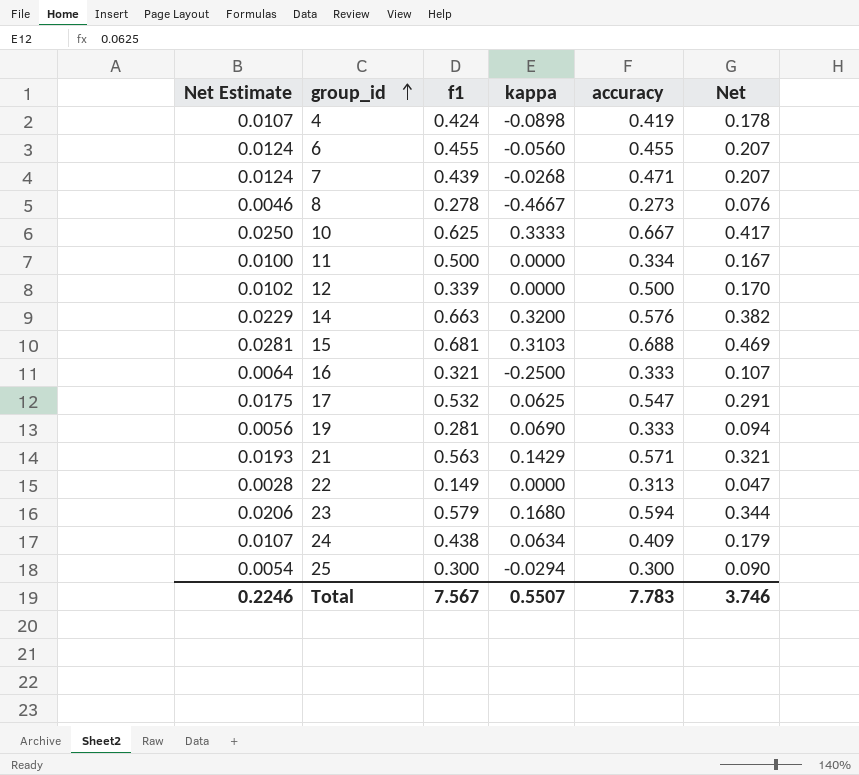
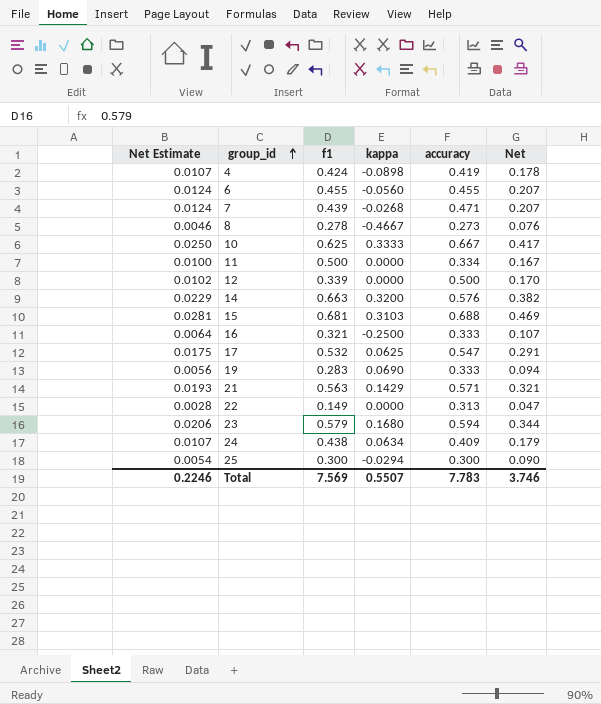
19 | f1: 0.281 -> 0.283
Total | f1: 7.567 -> 7.569

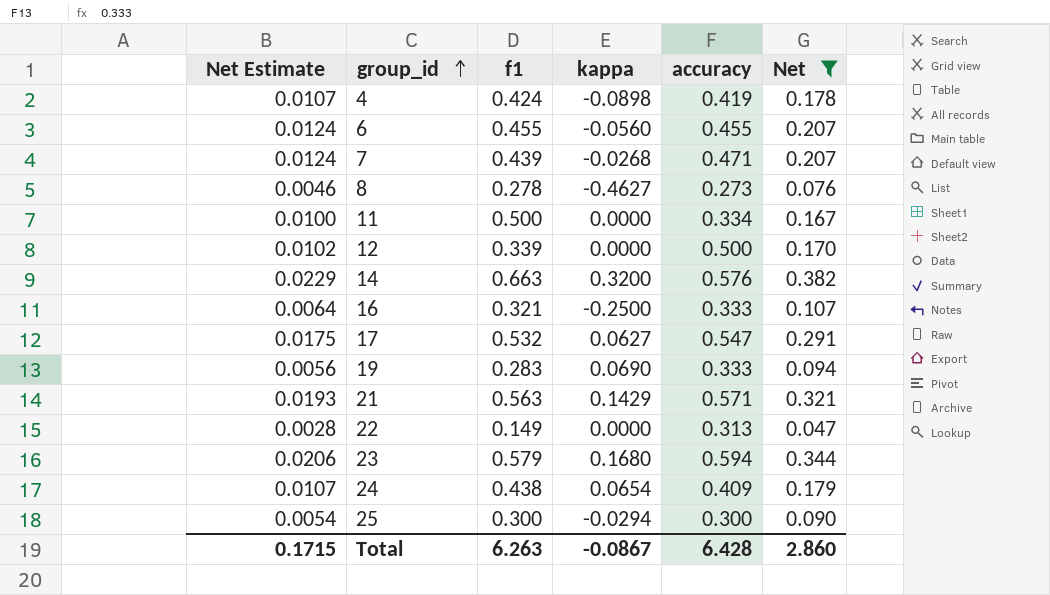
filter: none -> Net <= 0.382
8 | kappa: -0.4667 -> -0.4627
17 | kappa: 0.0625 -> 0.0627
24 | kappa: 0.0634 -> 0.0654
Total | Net Estimate: 0.2246 -> 0.1715
Total | f1: 7.569 -> 6.263
Total | kappa: 0.5507 -> -0.0867
Total | accuracy: 7.783 -> 6.428
Total | Net: 3.746 -> 2.860

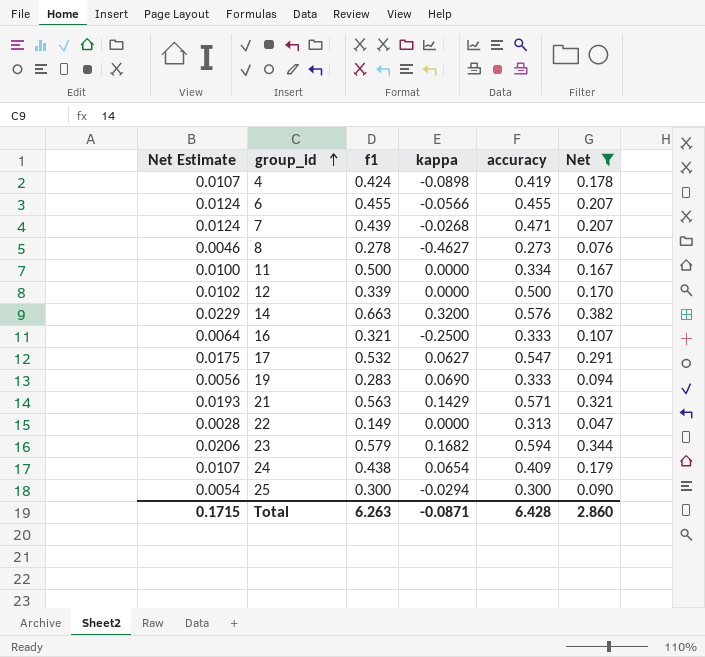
6 | kappa: -0.0560 -> -0.0566
23 | kappa: 0.1680 -> 0.1682
Total | kappa: -0.0867 -> -0.0871

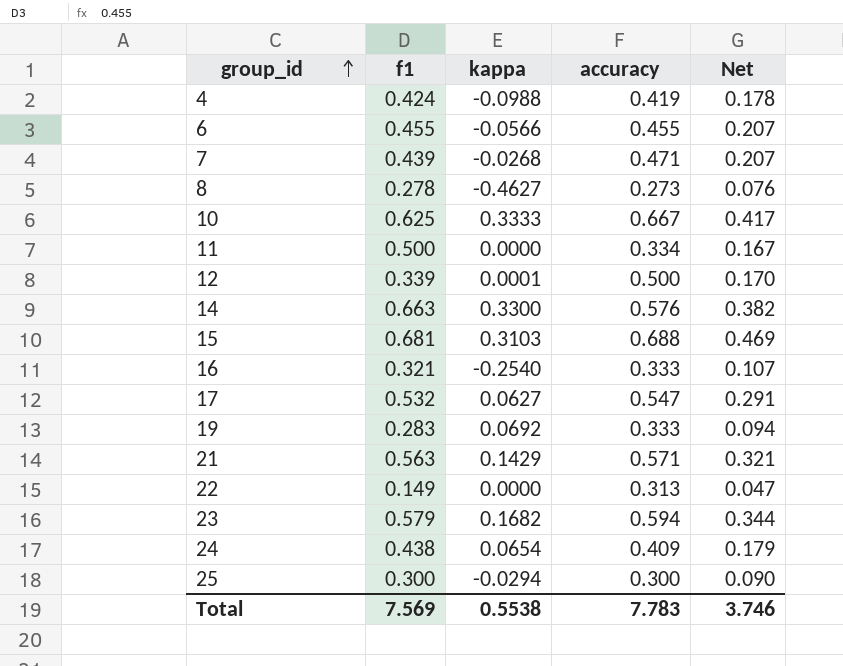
filter: Net <= 0.382 -> none
column Net Estimate | formula: [Net] * 0.06 -> none
4 | kappa: -0.0898 -> -0.0988
12 | kappa: 0.0000 -> 0.0001
14 | kappa: 0.3200 -> 0.3300
16 | kappa: -0.2500 -> -0.2540
19 | kappa: 0.0690 -> 0.0692
Total | f1: 6.263 -> 7.569
Total | kappa: -0.0871 -> 0.5538
Total | accuracy: 6.428 -> 7.783
Total | Net: 2.860 -> 3.746

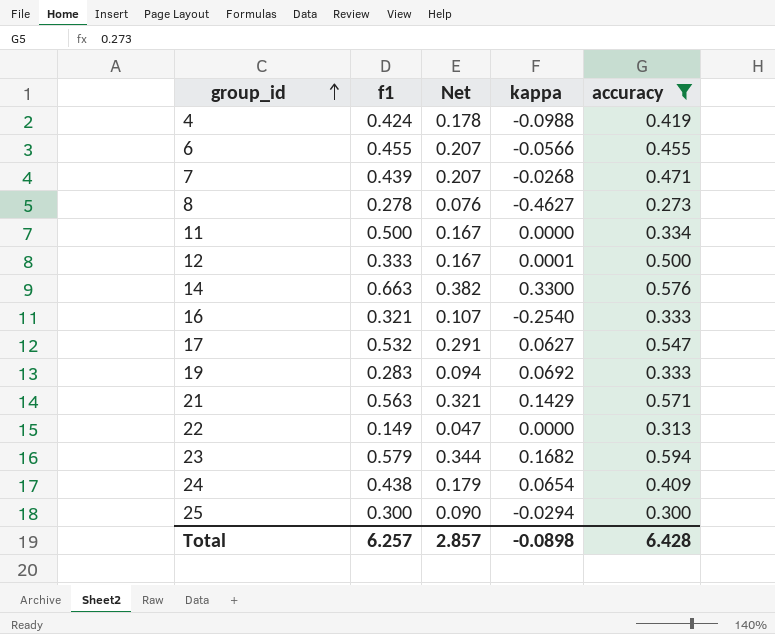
filter: none -> accuracy <= 0.594
column Net | position: 5 -> 3
12 | f1: 0.339 -> 0.333
12 | Net: 0.170 -> 0.167
Total | f1: 7.569 -> 6.257
Total | Net: 3.746 -> 2.857
Total | kappa: 0.5538 -> -0.0898
Total | accuracy: 7.783 -> 6.428

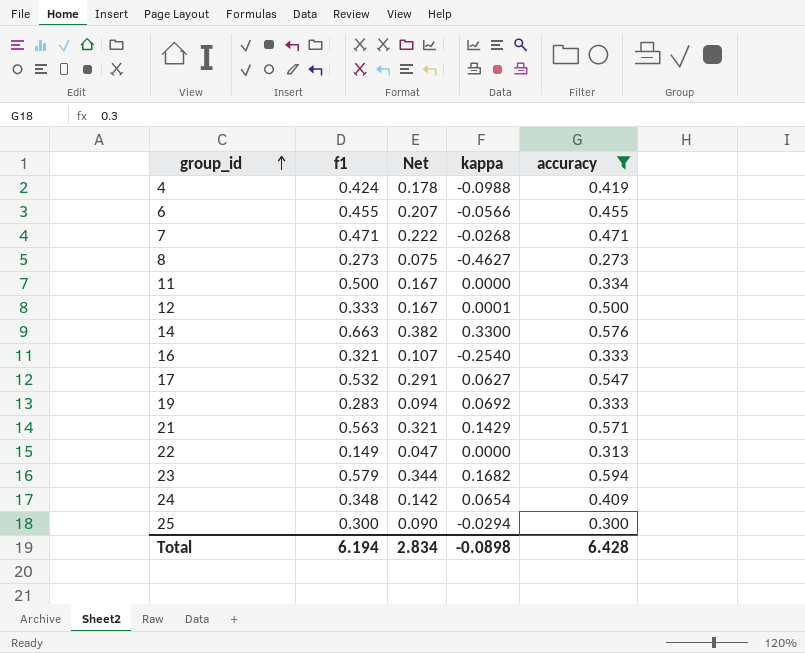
7 | f1: 0.439 -> 0.471
7 | Net: 0.207 -> 0.222
8 | f1: 0.278 -> 0.273
8 | Net: 0.076 -> 0.075
24 | f1: 0.438 -> 0.348
24 | Net: 0.179 -> 0.142
Total | f1: 6.257 -> 6.194
Total | Net: 2.857 -> 2.834

